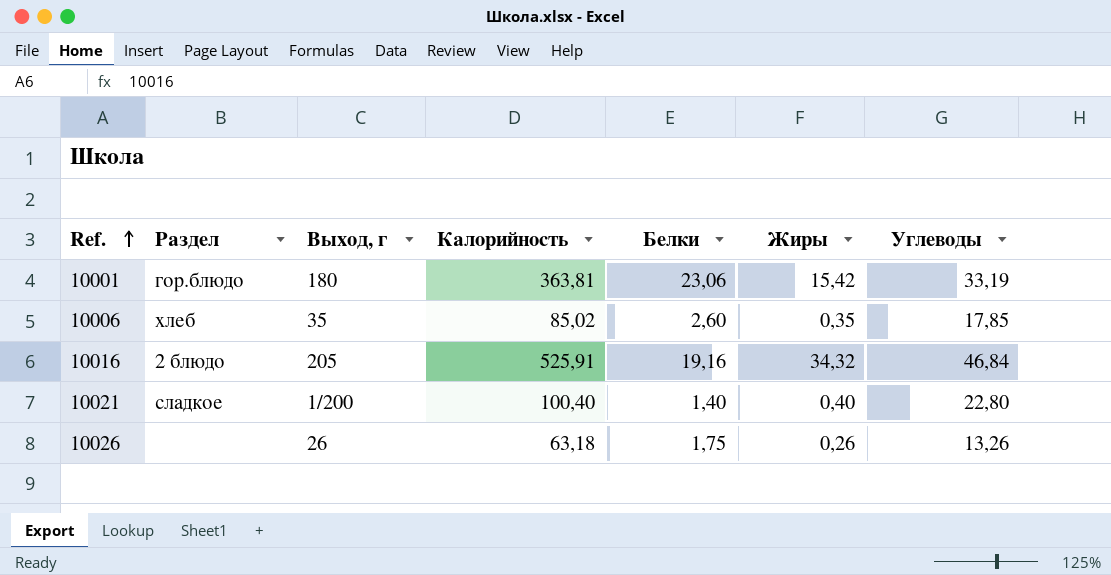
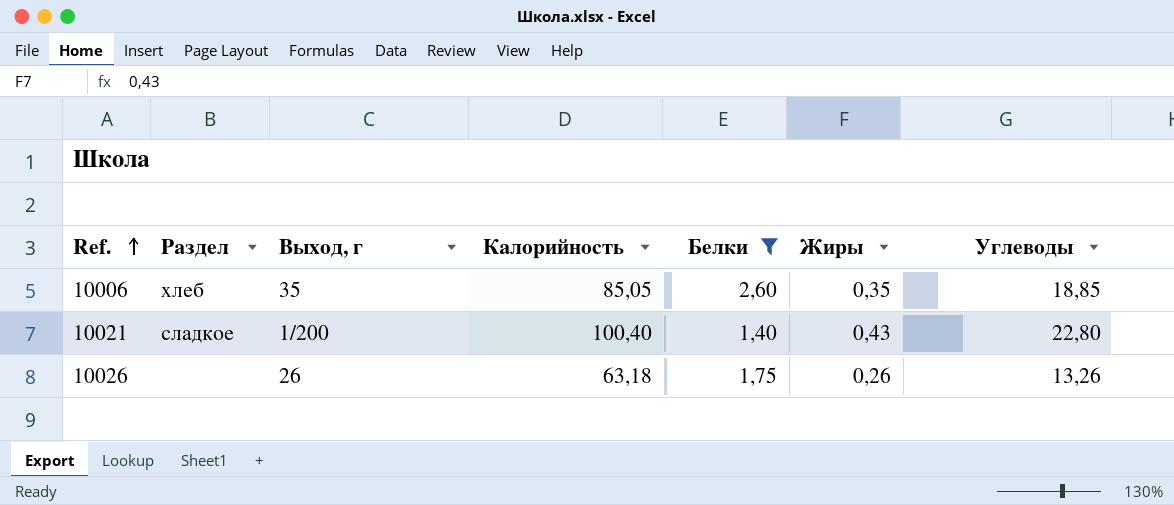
filter: none -> Белки <= 2,60
10006 | Калорийность: 85,02 -> 85,05
10006 | Углеводы: 17,85 -> 18,85
10021 | Жиры: 0,40 -> 0,43

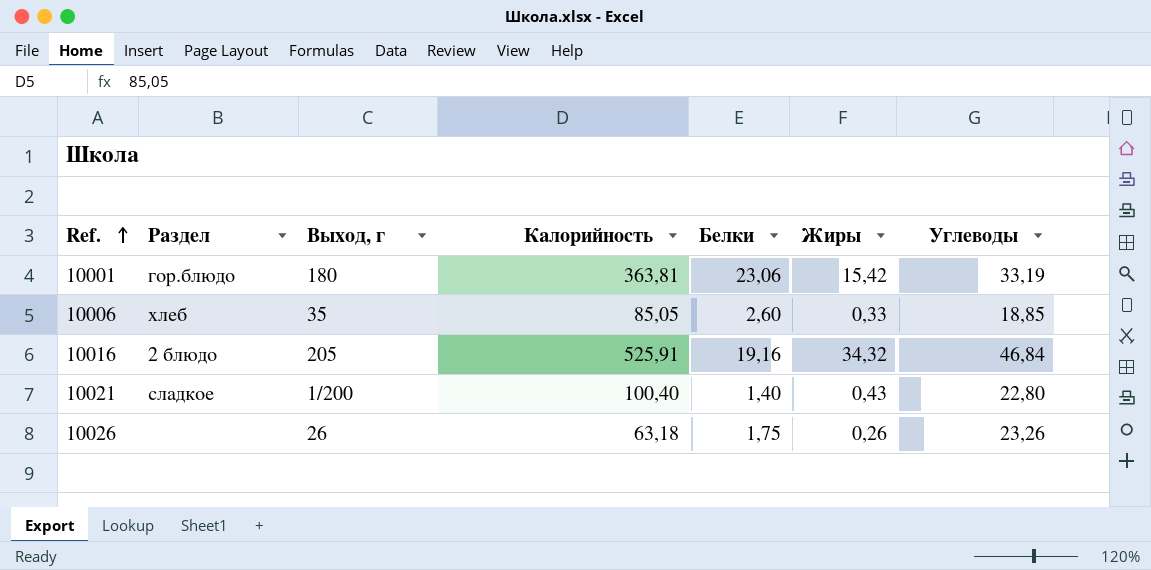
filter: Белки <= 2,60 -> none
10006 | Жиры: 0,35 -> 0,33
10026 | Углеводы: 13,26 -> 23,26

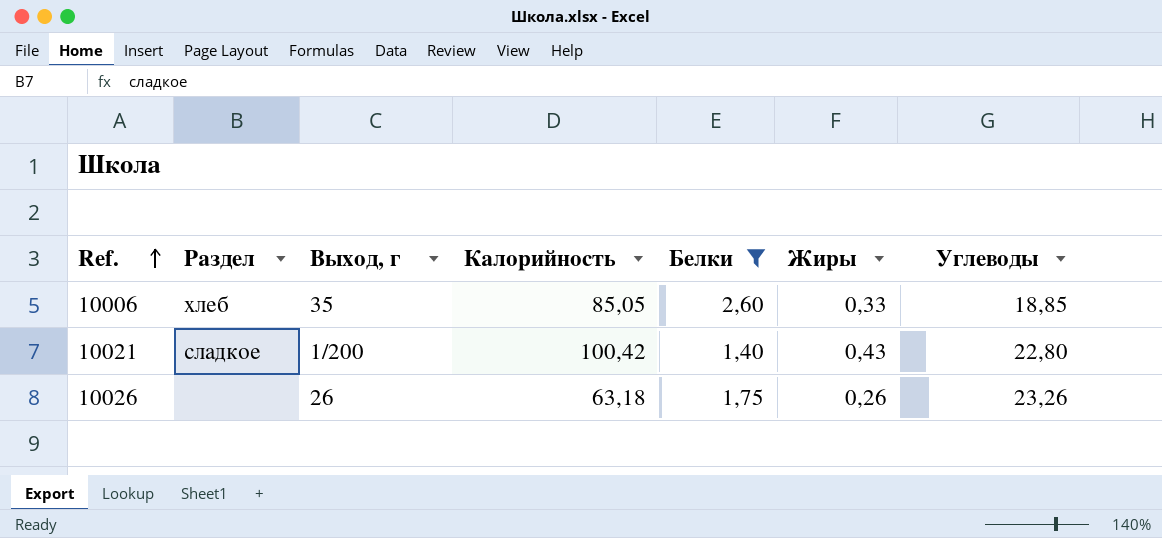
filter: none -> Белки <= 2,60
10021 | Калорийность: 100,40 -> 100,42

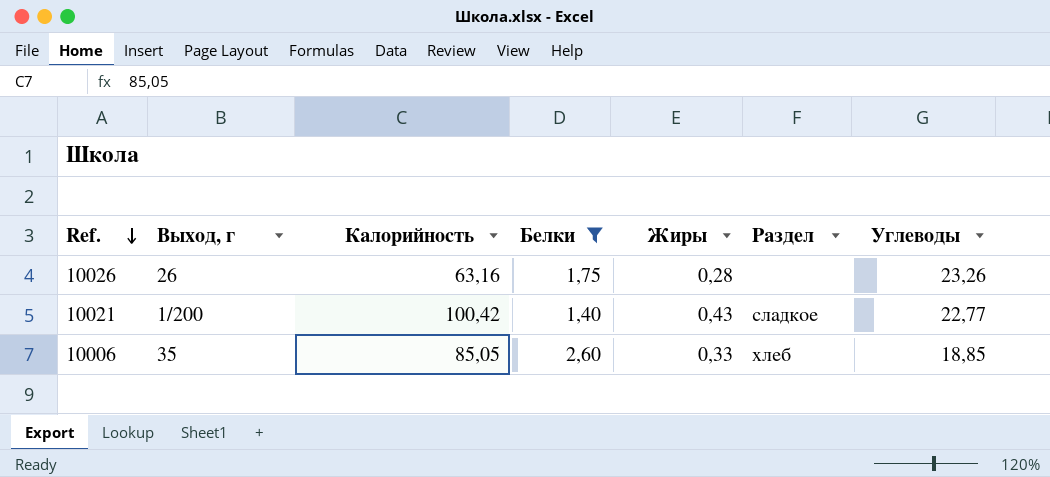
row order: Ref. ascending -> Ref. descending
column Раздел | position: 2 -> 6
10026 | Калорийность: 63,18 -> 63,16
10026 | Жиры: 0,26 -> 0,28
10021 | Углеводы: 22,80 -> 22,77

